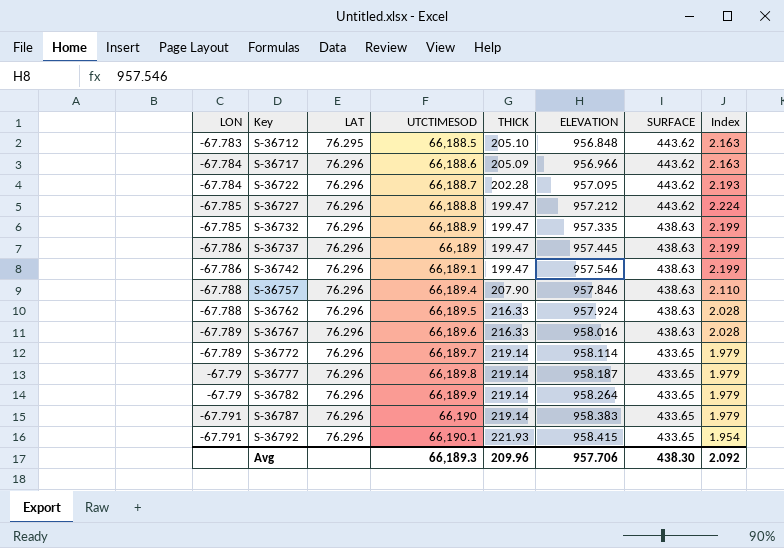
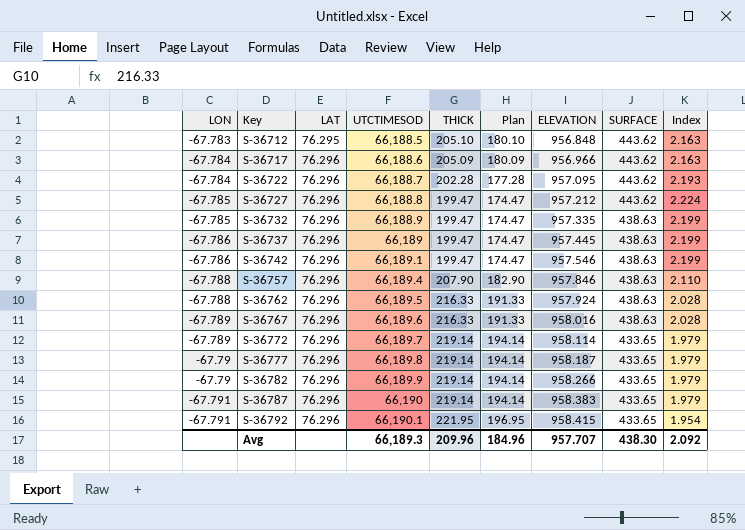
column Plan | formula: none -> [THICK] - 25
S-36782 | ELEVATION: 958.264 -> 958.266
S-36792 | THICK: 221.93 -> 221.95
Avg | ELEVATION: 957.706 -> 957.707

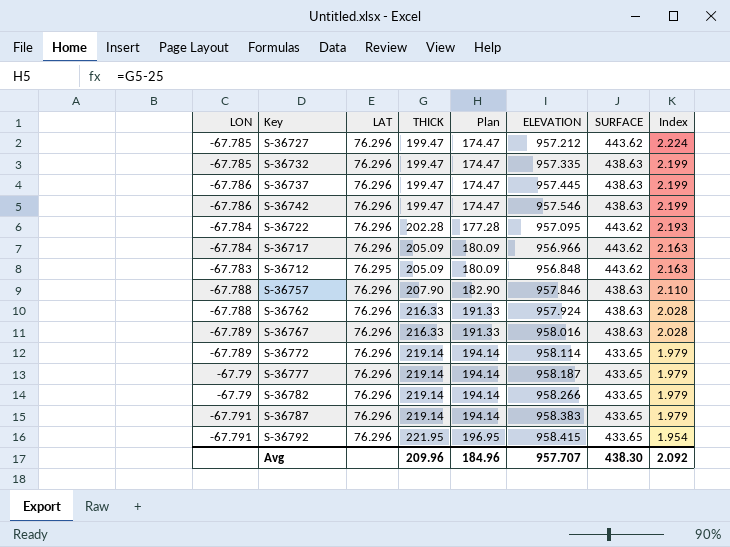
row order: LON descending -> THICK ascending
column UTCTIMESOD | position: 4 -> none
S-36712 | THICK: 205.10 -> 205.09
S-36712 | Plan: 180.10 -> 180.09

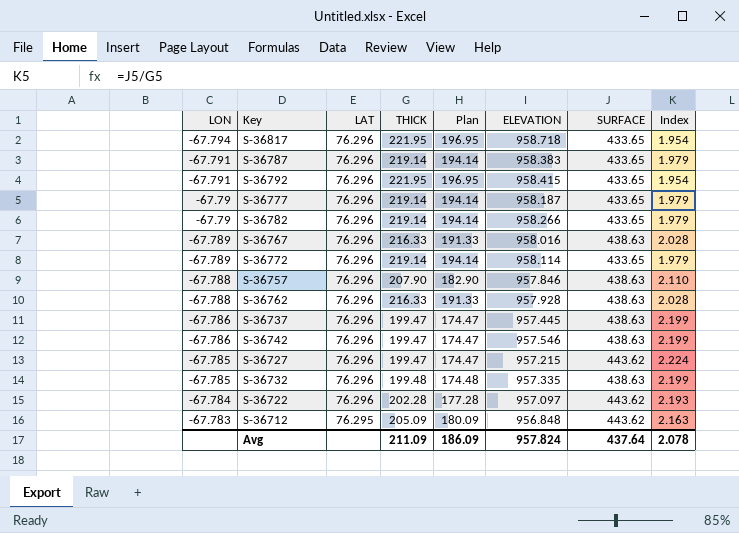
row order: THICK ascending -> LON ascending
row S-36717: -67.784 | 76.296 | 205.09 | 180.09 | 956.966 | 443.62 | 2.163 -> none
row S-36817: none -> -67.794 | 76.296 | 221.95 | 196.95 | 958.718 | 433.65 | 1.954
S-36762 | ELEVATION: 957.924 -> 957.928
S-36727 | ELEVATION: 957.212 -> 957.215
S-36732 | THICK: 199.47 -> 199.48
S-36732 | Plan: 174.47 -> 174.48
S-36722 | ELEVATION: 957.095 -> 957.097
Avg | THICK: 209.96 -> 211.09
Avg | Plan: 184.96 -> 186.09
Avg | ELEVATION: 957.707 -> 957.824
Avg | SURFACE: 438.30 -> 437.64
Avg | Index: 2.092 -> 2.078

